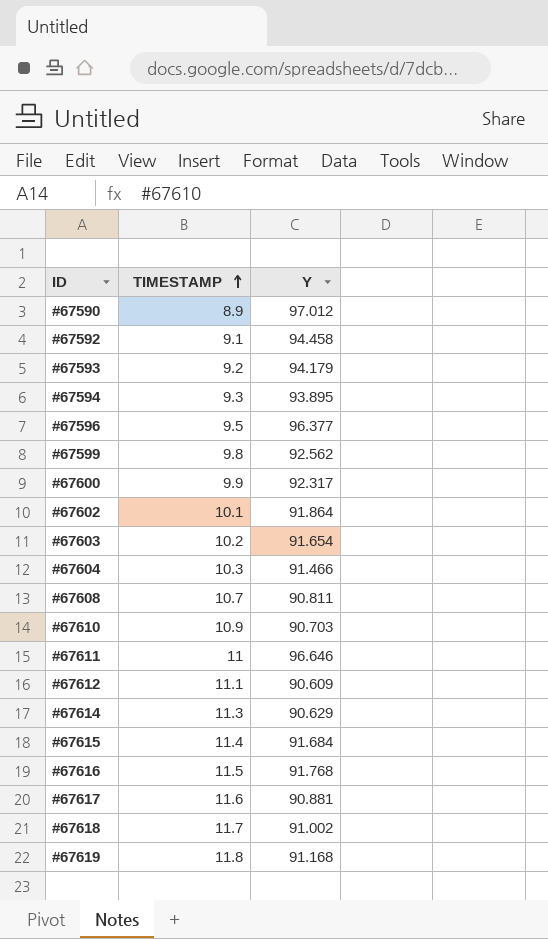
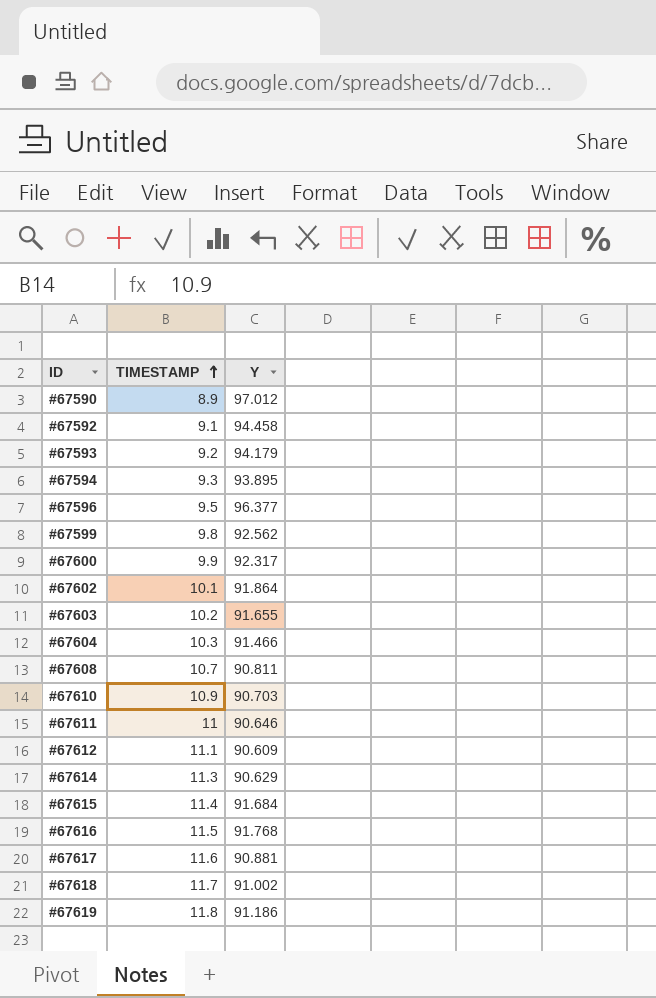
#67603 | Y: 91.654 -> 91.655
#67611 | Y: 96.646 -> 90.646
#67619 | Y: 91.168 -> 91.186

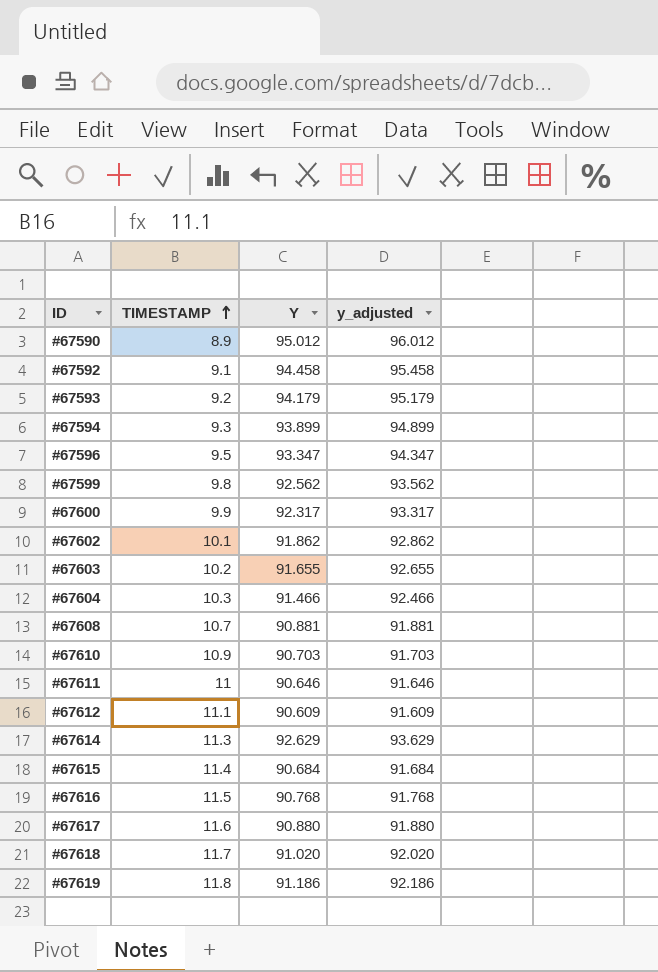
column y_adjusted | formula: none -> [Y] + 1
#67590 | Y: 97.012 -> 95.012
#67594 | Y: 93.895 -> 93.899
#67596 | Y: 96.377 -> 93.347
#67602 | Y: 91.864 -> 91.862
#67608 | Y: 90.811 -> 90.881
#67614 | Y: 90.629 -> 92.629
#67615 | Y: 91.684 -> 90.684
#67616 | Y: 91.768 -> 90.768
#67617 | Y: 90.881 -> 90.880
#67618 | Y: 91.002 -> 91.020

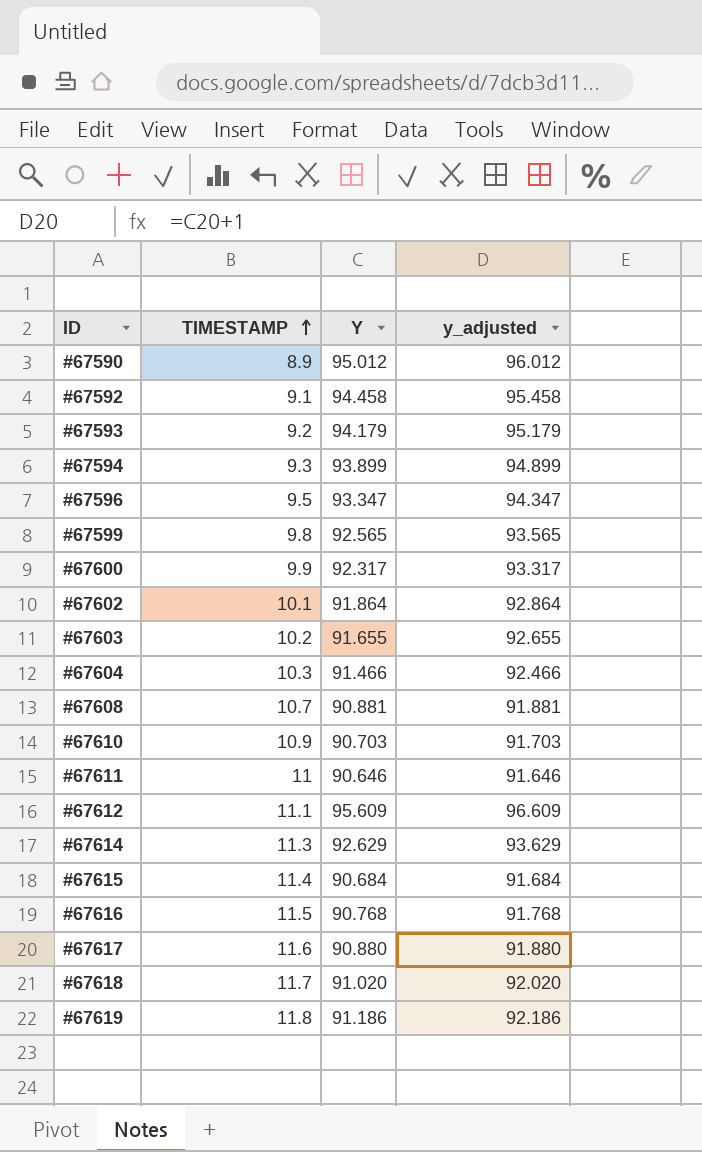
#67599 | Y: 92.562 -> 92.565
#67599 | y_adjusted: 93.562 -> 93.565
#67602 | Y: 91.862 -> 91.864
#67602 | y_adjusted: 92.862 -> 92.864
#67612 | Y: 90.609 -> 95.609
#67612 | y_adjusted: 91.609 -> 96.609

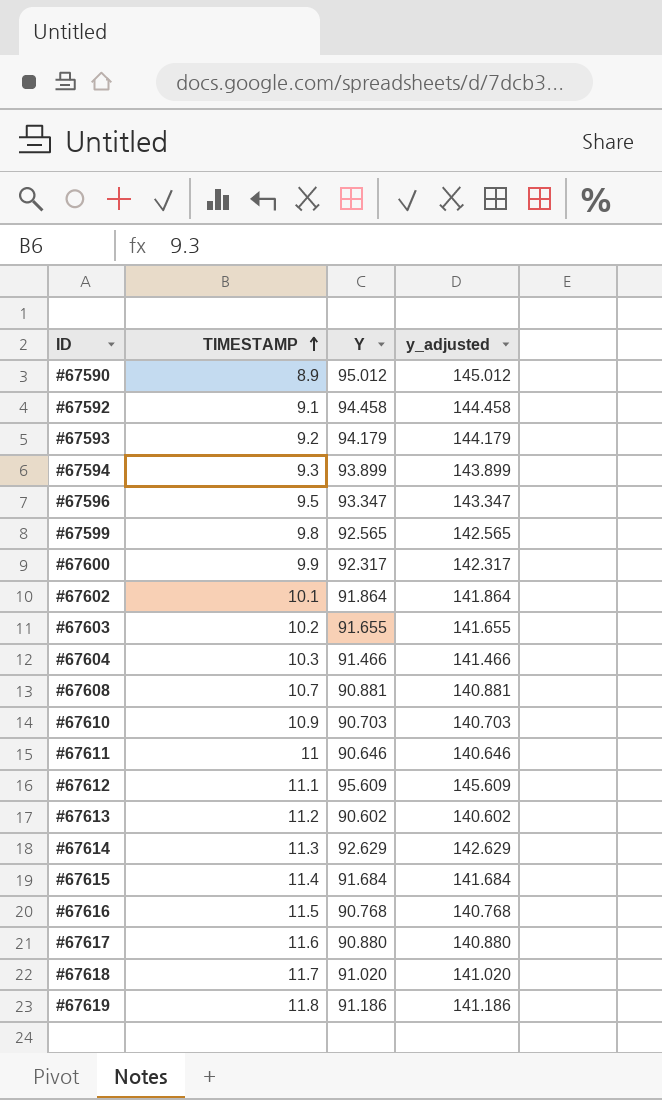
column y_adjusted | formula: [Y] + 1 -> [Y] + 50
row #67613: none -> 11.2 | 90.602 | 140.602
#67615 | Y: 90.684 -> 91.684

